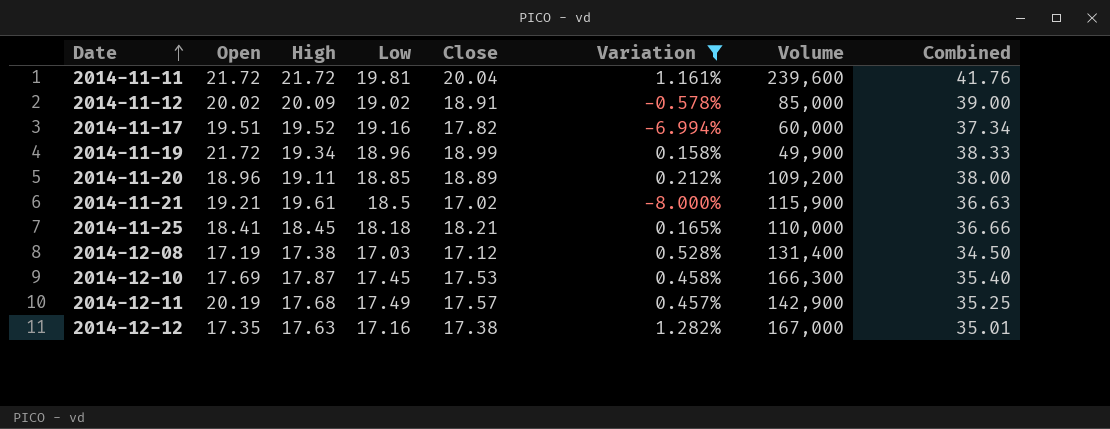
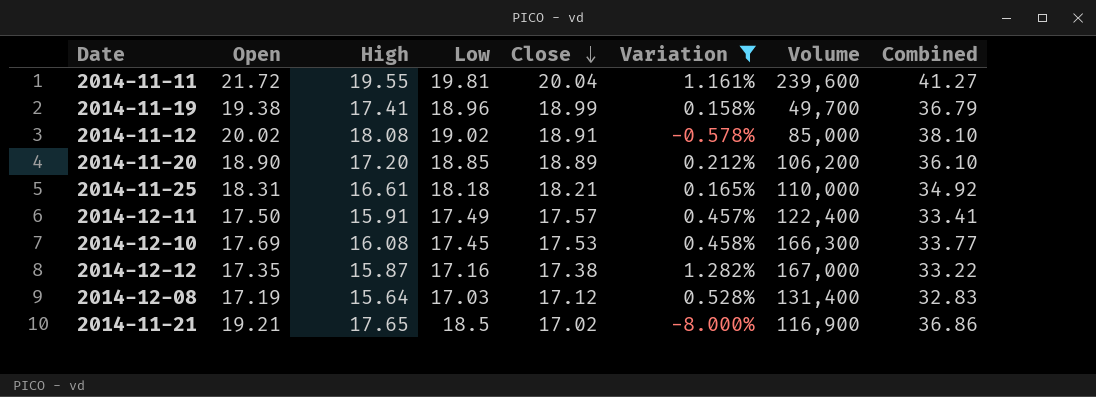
row order: Date ascending -> Close descending
column Combined | formula: [High] + [Close] -> [Open] + [High]
row 2014-11-17: 19.51 | 19.52 | 19.16 | 17.82 | -6.994% | 60,000 | 37.34 -> none
2014-11-11 | High: 21.72 -> 19.55
2014-11-19 | Open: 21.72 -> 19.38
2014-11-19 | High: 19.34 -> 17.41
2014-11-19 | Volume: 49,900 -> 49,700
2014-11-12 | High: 20.09 -> 18.08
2014-11-20 | Open: 18.96 -> 18.90
2014-11-20 | High: 19.11 -> 17.20
2014-11-20 | Volume: 109,200 -> 106,200
2014-11-25 | Open: 18.41 -> 18.31
2014-11-25 | High: 18.45 -> 16.61
2014-12-11 | Open: 20.19 -> 17.50
2014-12-11 | High: 17.68 -> 15.91
2014-12-11 | Volume: 142,900 -> 122,400
2014-12-10 | High: 17.87 -> 16.08
2014-12-12 | High: 17.63 -> 15.87
2014-12-08 | High: 17.38 -> 15.64
2014-11-21 | High: 19.61 -> 17.65
2014-11-21 | Volume: 115,900 -> 116,900

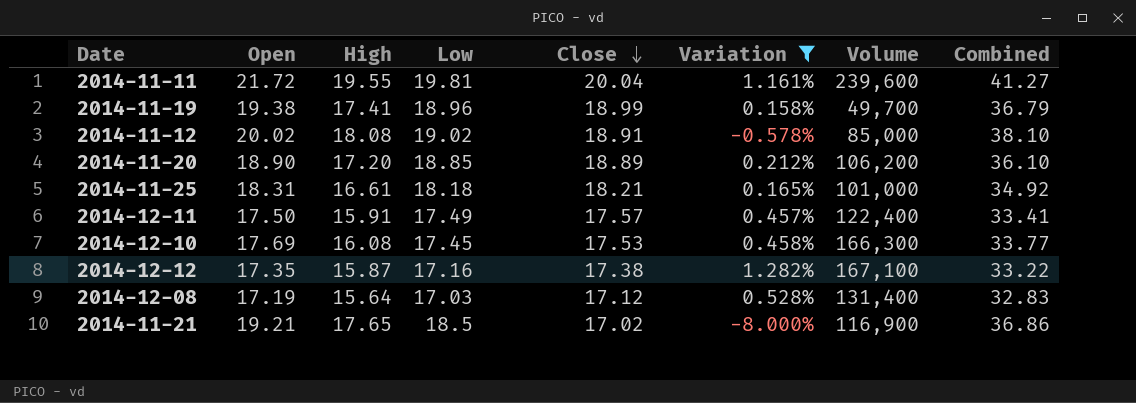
2014-11-25 | Volume: 110,000 -> 101,000
2014-12-12 | Volume: 167,000 -> 167,100

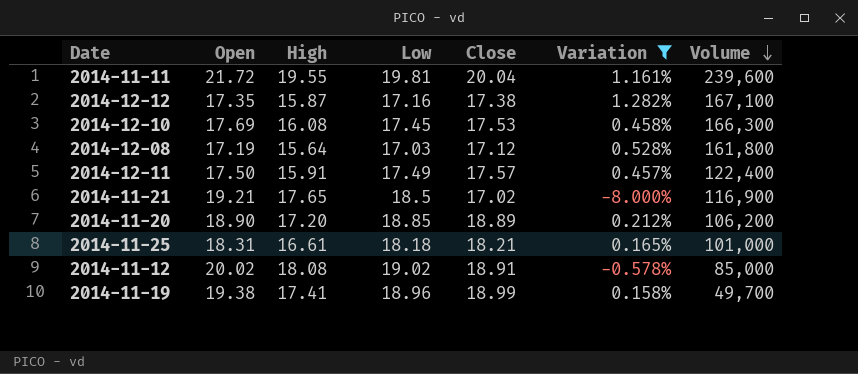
row order: Close descending -> Volume descending
column Combined | formula: [Open] + [High] -> none
2014-12-08 | Volume: 131,400 -> 161,800

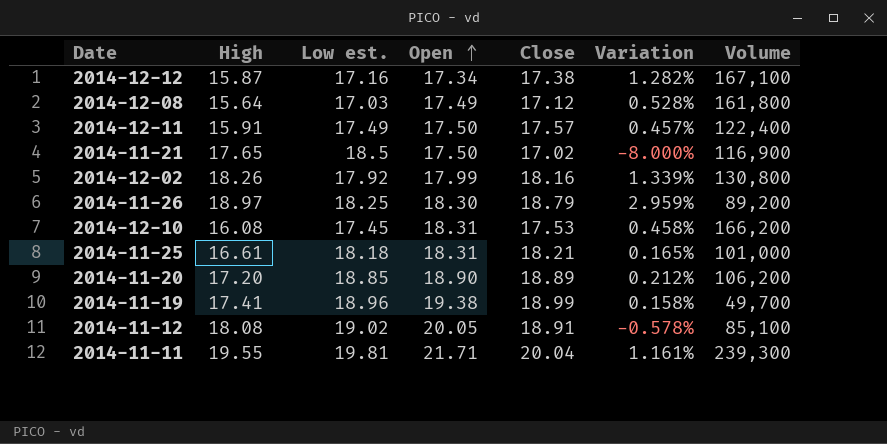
filter: Variation <= 1.282% -> none
row order: Volume descending -> Open ascending
column name: Low -> Low est.
column Open | position: 2 -> 4
2014-12-12 | Open: 17.35 -> 17.34
2014-12-08 | Open: 17.19 -> 17.49
2014-11-21 | Open: 19.21 -> 17.50
2014-12-10 | Open: 17.69 -> 18.31
2014-12-10 | Volume: 166,300 -> 166,200
2014-11-12 | Open: 20.02 -> 20.05
2014-11-12 | Volume: 85,000 -> 85,100
2014-11-11 | Open: 21.72 -> 21.71
2014-11-11 | Volume: 239,600 -> 239,300

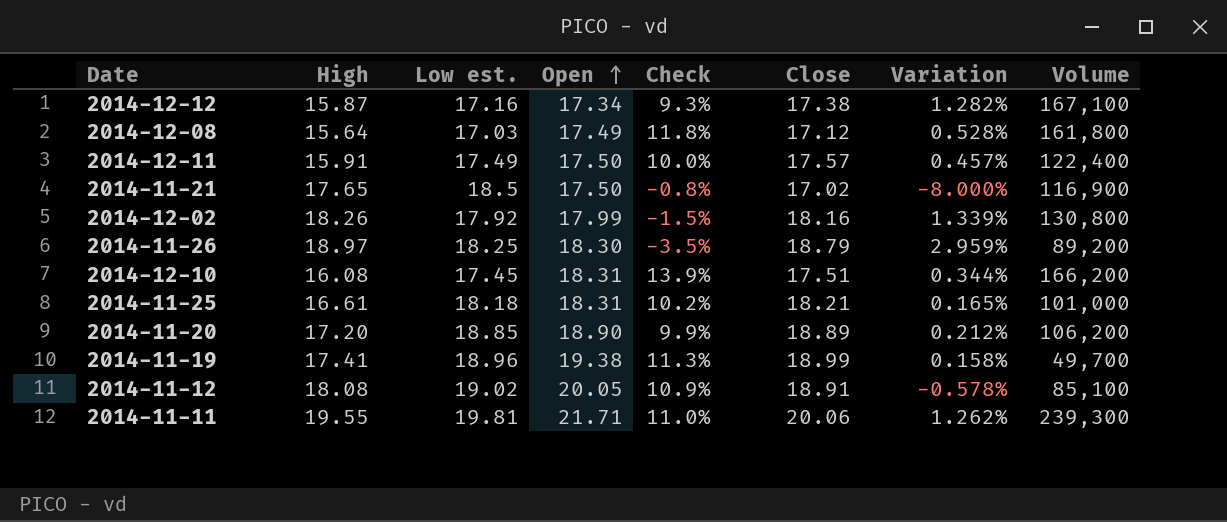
column Check | formula: none -> ([Open] - [High]) / [High]
2014-12-10 | Close: 17.53 -> 17.51
2014-12-10 | Variation: 0.458% -> 0.344%
2014-11-11 | Close: 20.04 -> 20.06
2014-11-11 | Variation: 1.161% -> 1.262%

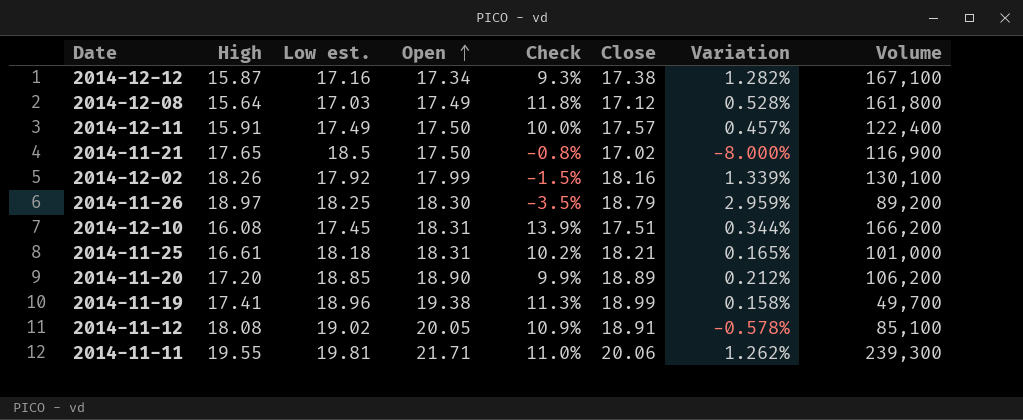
2014-12-02 | Volume: 130,800 -> 130,100

